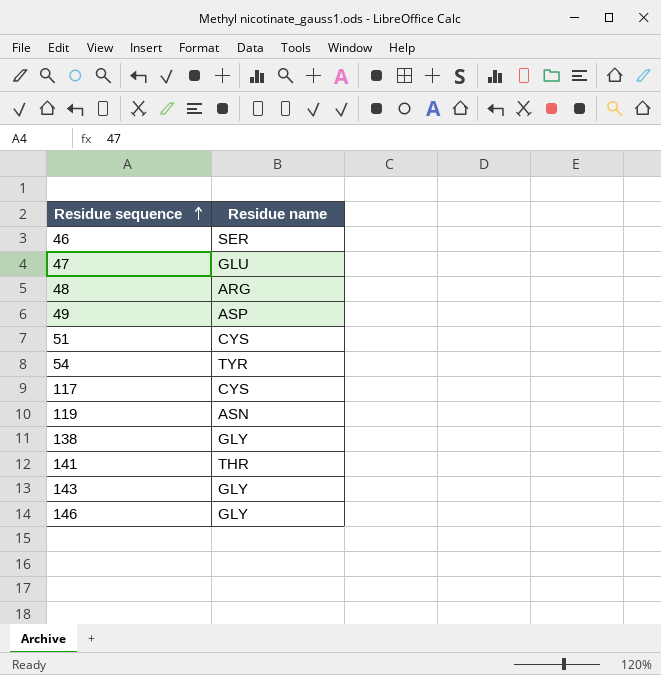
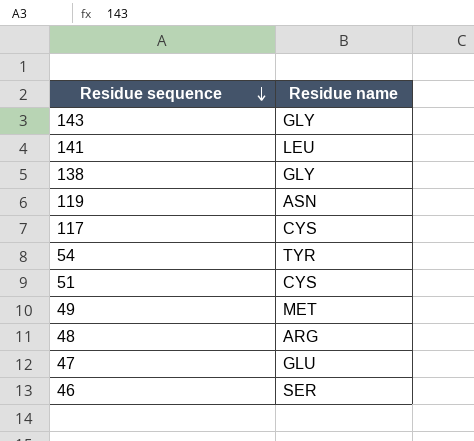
row order: Residue sequence ascending -> Residue sequence descending
row 146: GLY -> none
141 | Residue name: THR -> LEU
49 | Residue name: ASP -> MET

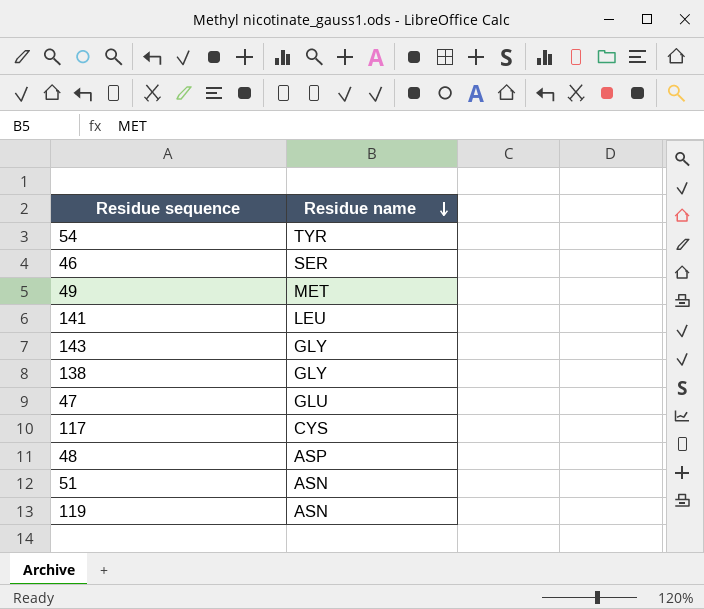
row order: Residue sequence descending -> Residue name descending
48 | Residue name: ARG -> ASP
51 | Residue name: CYS -> ASN

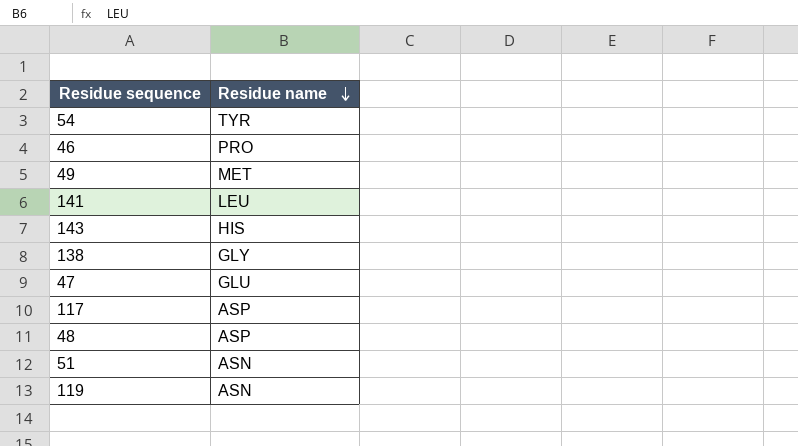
46 | Residue name: SER -> PRO
143 | Residue name: GLY -> HIS
117 | Residue name: CYS -> ASP

